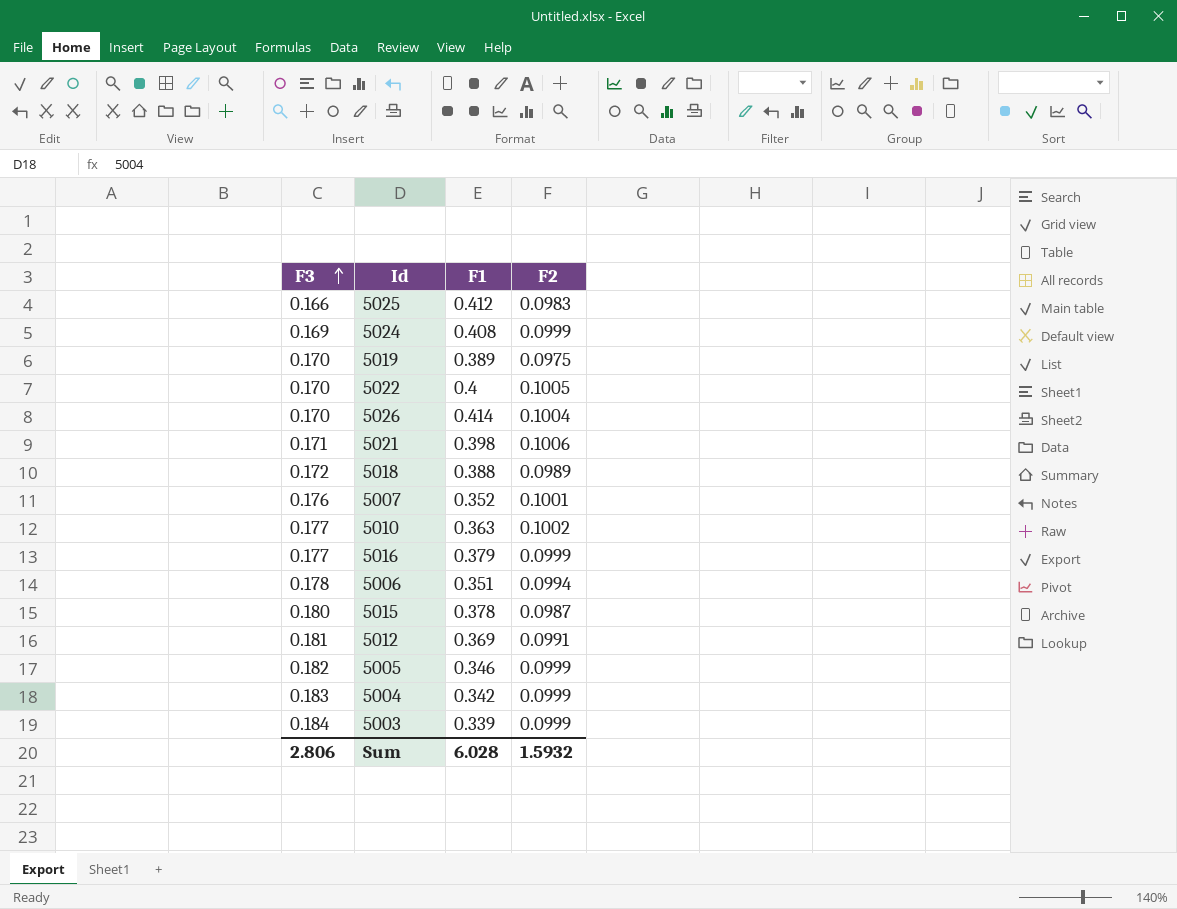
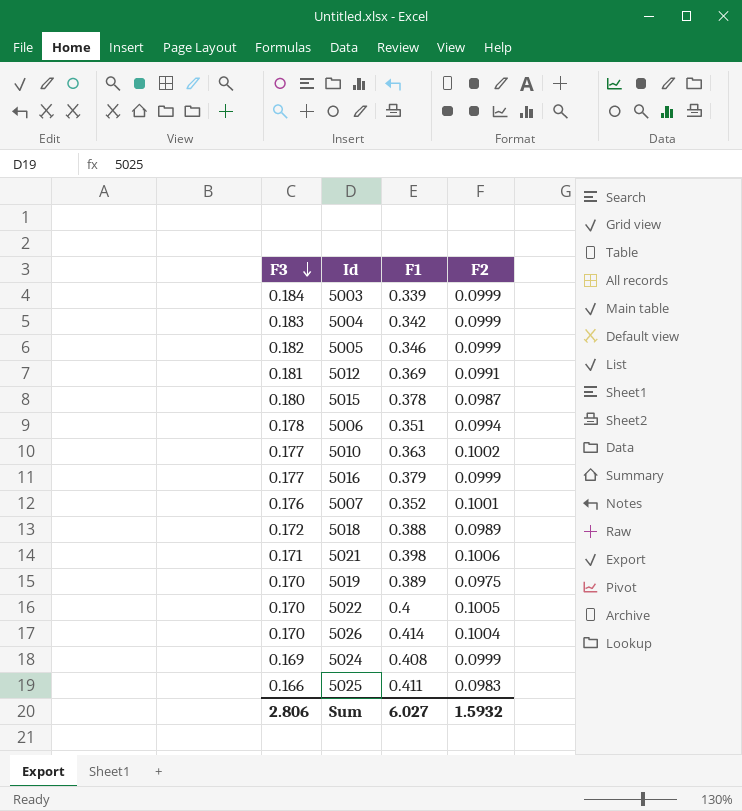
row order: F3 ascending -> F3 descending
5025 | F1: 0.412 -> 0.411
Sum | F1: 6.028 -> 6.027

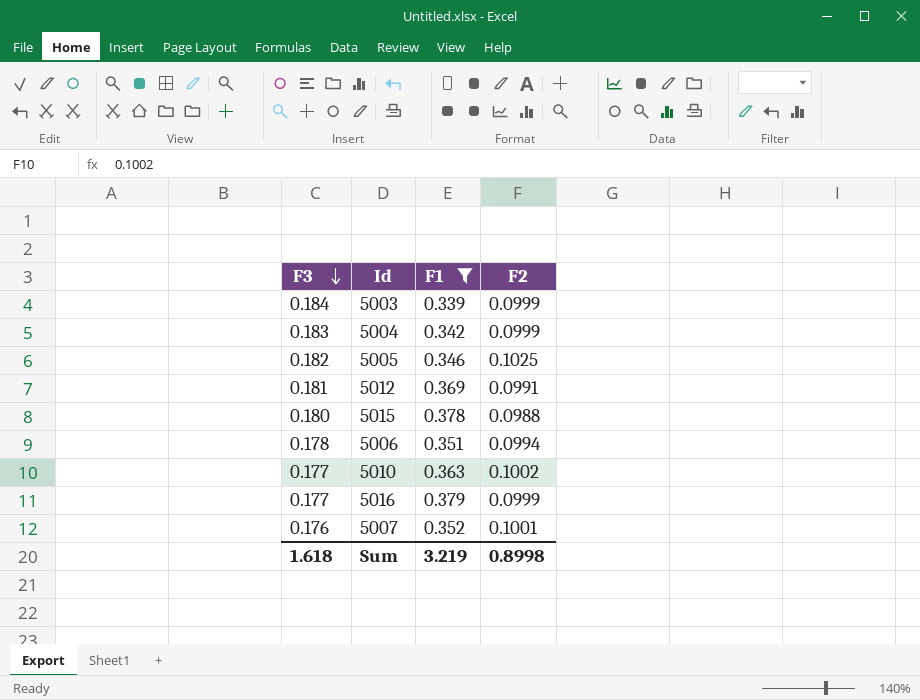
filter: none -> F1 <= 0.379
5005 | F2: 0.0999 -> 0.1025
5015 | F2: 0.0987 -> 0.0988
Sum | F3: 2.806 -> 1.618
Sum | F1: 6.027 -> 3.219
Sum | F2: 1.5932 -> 0.8998

